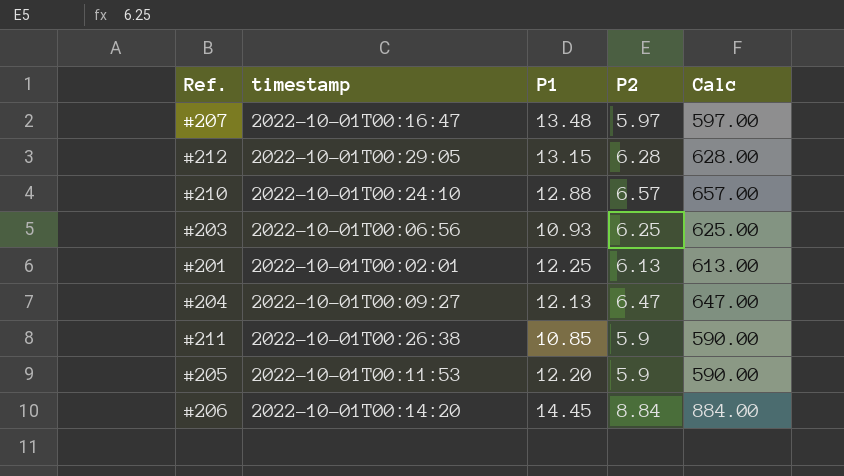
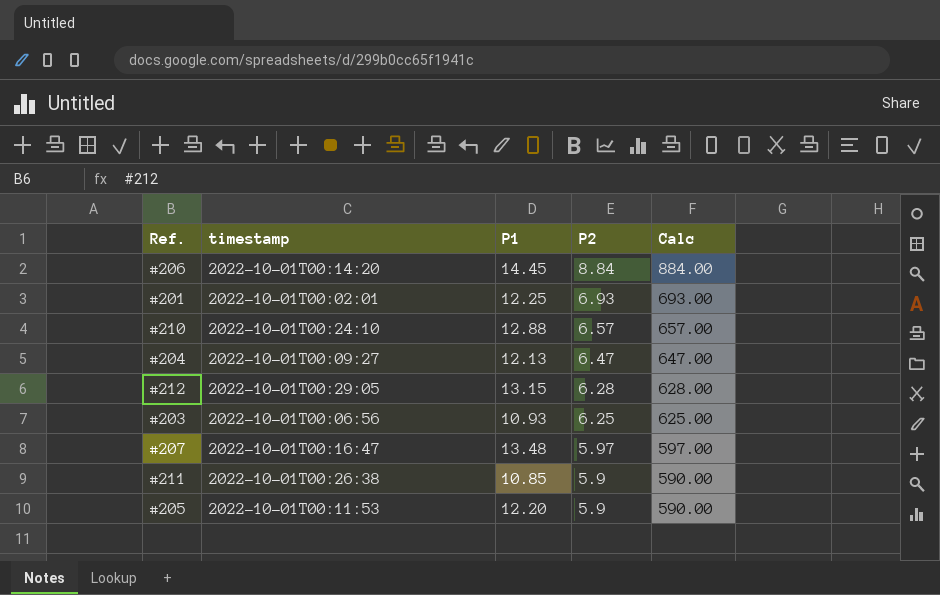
row order: none -> P2 descending
#201 | P2: 6.13 -> 6.93
#201 | Calc: 613.00 -> 693.00

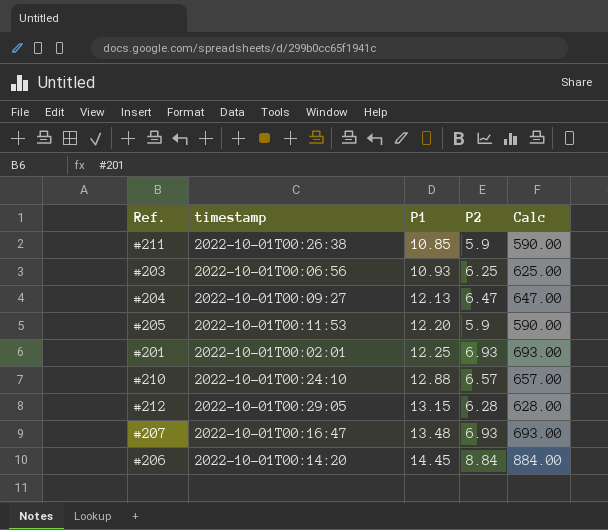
row order: P2 descending -> P1 ascending
#207 | P2: 5.97 -> 6.93
#207 | Calc: 597.00 -> 693.00

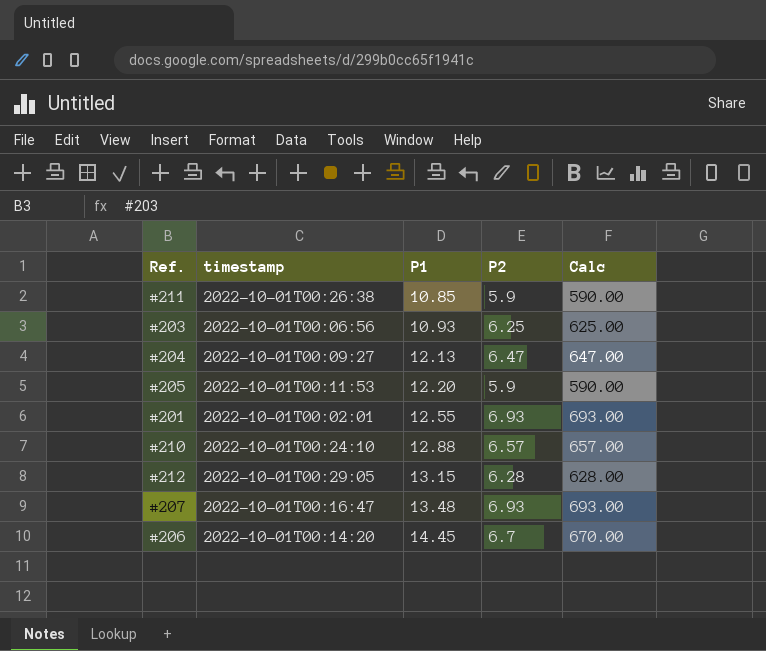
#201 | P1: 12.25 -> 12.55
#206 | P2: 8.84 -> 6.7
#206 | Calc: 884.00 -> 670.00

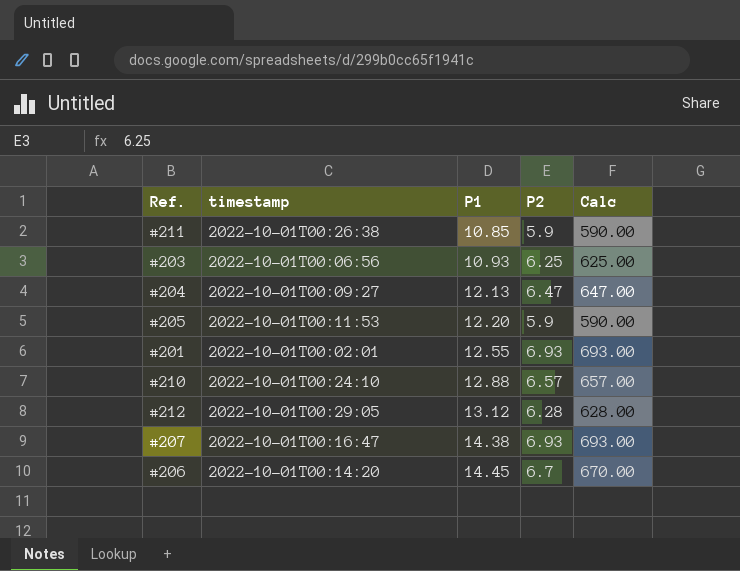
#212 | P1: 13.15 -> 13.12
#207 | P1: 13.48 -> 14.38

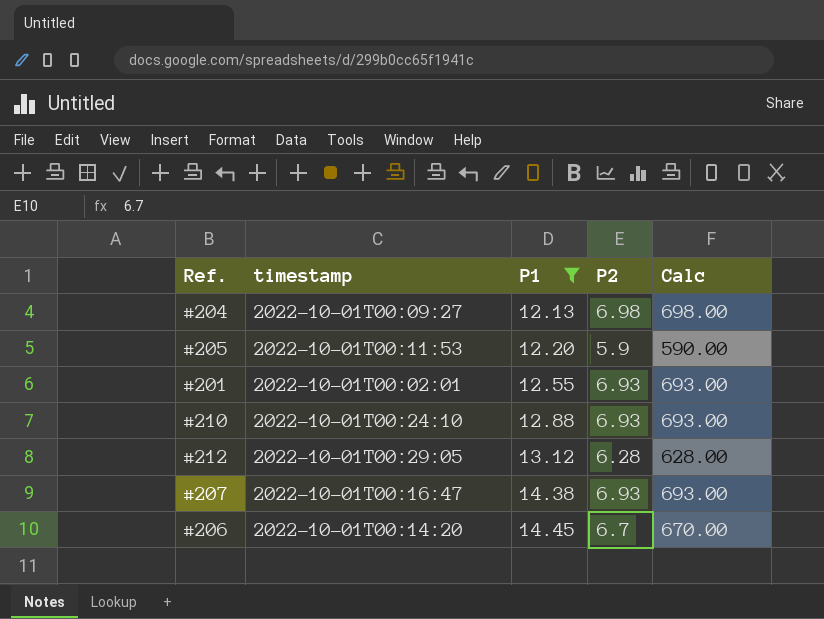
filter: none -> P1 >= 12.13
#204 | P2: 6.47 -> 6.98
#204 | Calc: 647.00 -> 698.00
#210 | P2: 6.57 -> 6.93
#210 | Calc: 657.00 -> 693.00

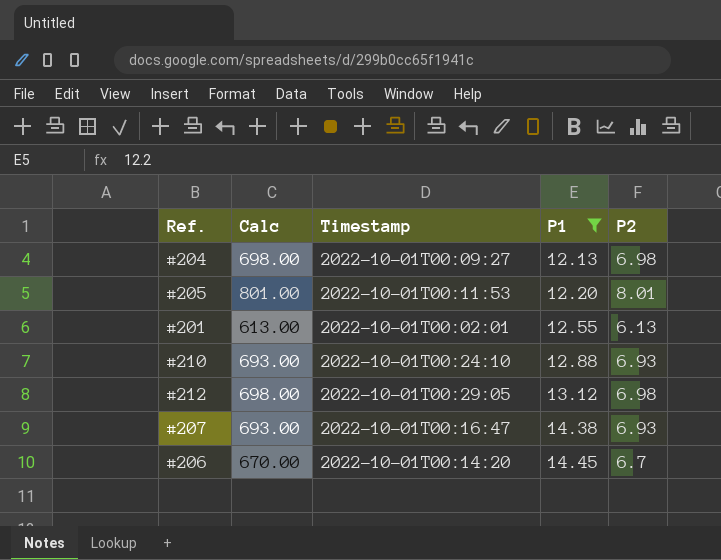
column Calc | position: 5 -> 2
column name: timestamp -> Timestamp
#205 | Calc: 590.00 -> 801.00
#205 | P2: 5.9 -> 8.01
#201 | Calc: 693.00 -> 613.00
#201 | P2: 6.93 -> 6.13
#212 | Calc: 628.00 -> 698.00
#212 | P2: 6.28 -> 6.98

